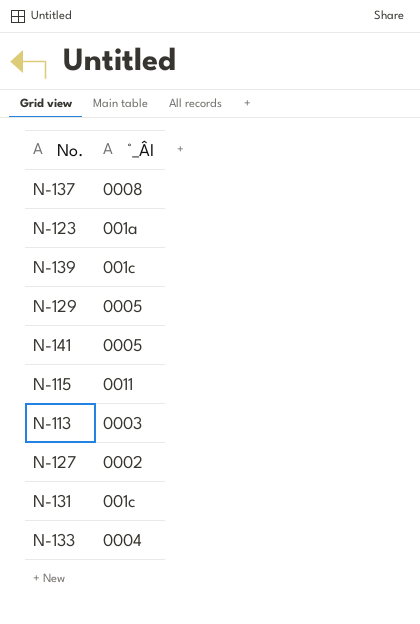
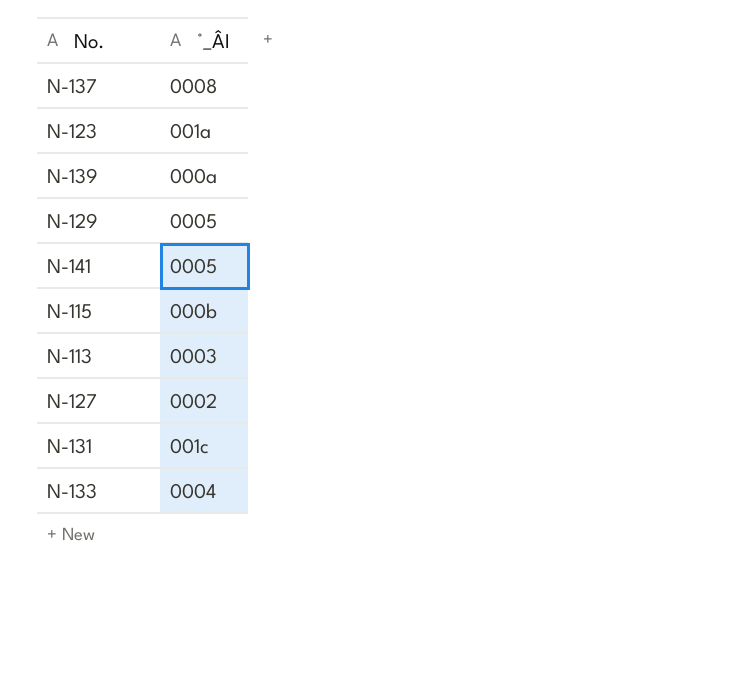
N-139 | °_ÂI: 001c -> 000a
N-115 | °_ÂI: 0011 -> 000b

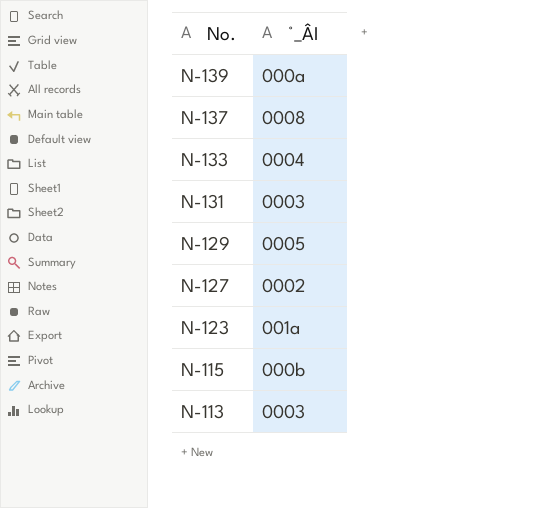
row order: none -> No. descending
row N-141: 0005 -> none
N-131 | °_ÂI: 001c -> 0003

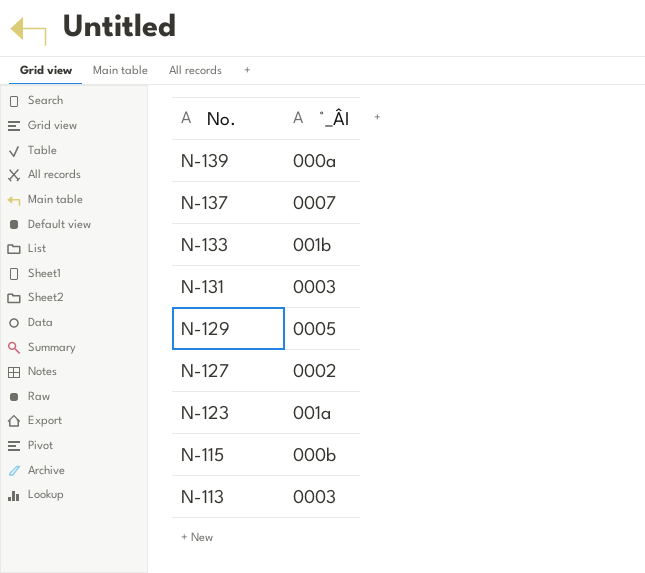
N-137 | °_ÂI: 0008 -> 0007
N-133 | °_ÂI: 0004 -> 001b

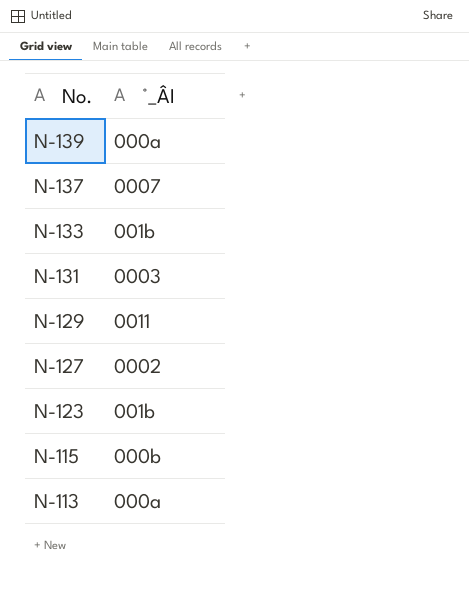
N-129 | °_ÂI: 0005 -> 0011
N-123 | °_ÂI: 001a -> 001b
N-113 | °_ÂI: 0003 -> 000a

